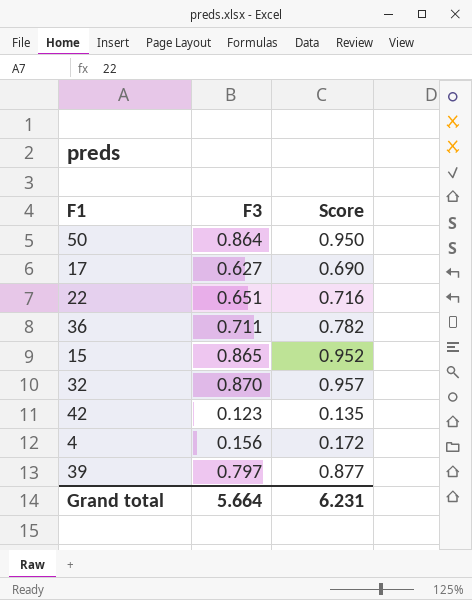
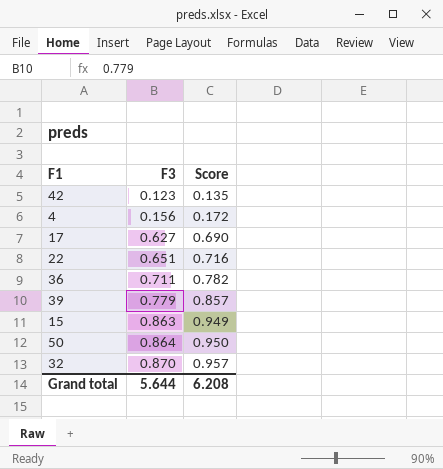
row order: none -> F3 ascending
39 | F3: 0.797 -> 0.779
39 | Score: 0.877 -> 0.857
15 | F3: 0.865 -> 0.863
15 | Score: 0.952 -> 0.949
Grand total | F3: 5.664 -> 5.644
Grand total | Score: 6.231 -> 6.208

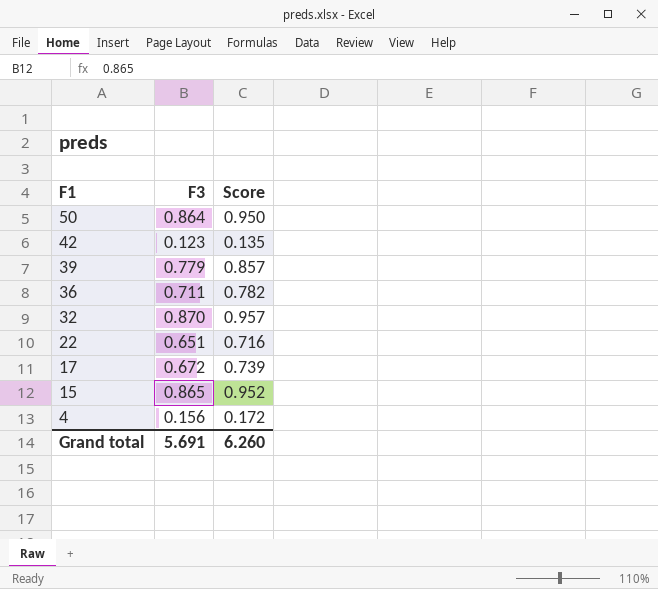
row order: F3 ascending -> F1 descending
17 | F3: 0.627 -> 0.672
17 | Score: 0.690 -> 0.739
15 | F3: 0.863 -> 0.865
15 | Score: 0.949 -> 0.952
Grand total | F3: 5.644 -> 5.691
Grand total | Score: 6.208 -> 6.260

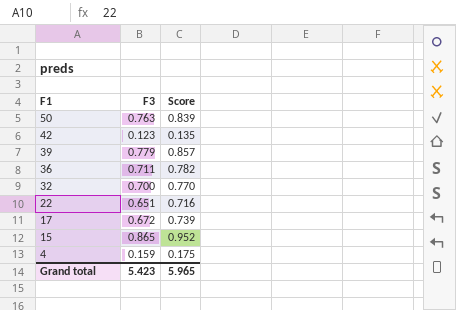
50 | F3: 0.864 -> 0.763
50 | Score: 0.950 -> 0.839
32 | F3: 0.870 -> 0.700
32 | Score: 0.957 -> 0.770
4 | F3: 0.156 -> 0.159
4 | Score: 0.172 -> 0.175
Grand total | F3: 5.691 -> 5.423
Grand total | Score: 6.260 -> 5.965

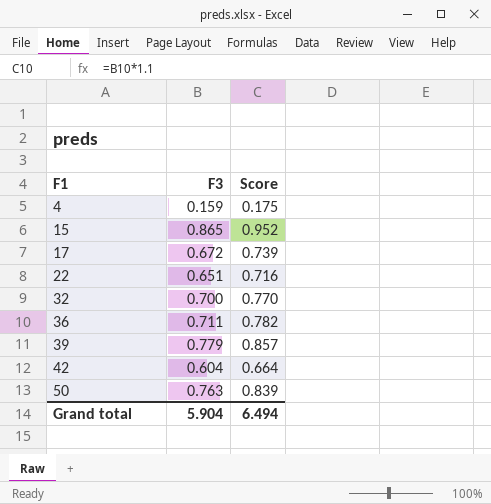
row order: F1 descending -> F1 ascending
42 | F3: 0.123 -> 0.604
42 | Score: 0.135 -> 0.664
Grand total | F3: 5.423 -> 5.904
Grand total | Score: 5.965 -> 6.494

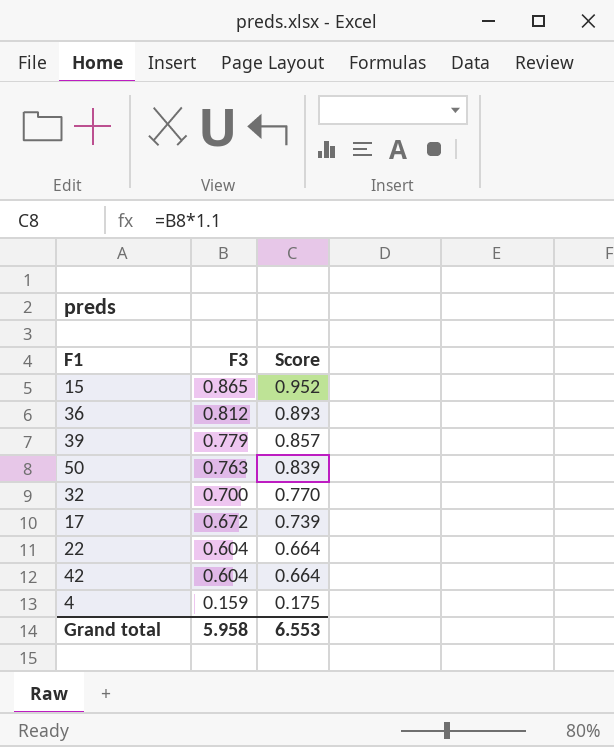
row order: F1 ascending -> F3 descending
36 | F3: 0.711 -> 0.812
36 | Score: 0.782 -> 0.893
22 | F3: 0.651 -> 0.604
22 | Score: 0.716 -> 0.664
Grand total | F3: 5.904 -> 5.958
Grand total | Score: 6.494 -> 6.553

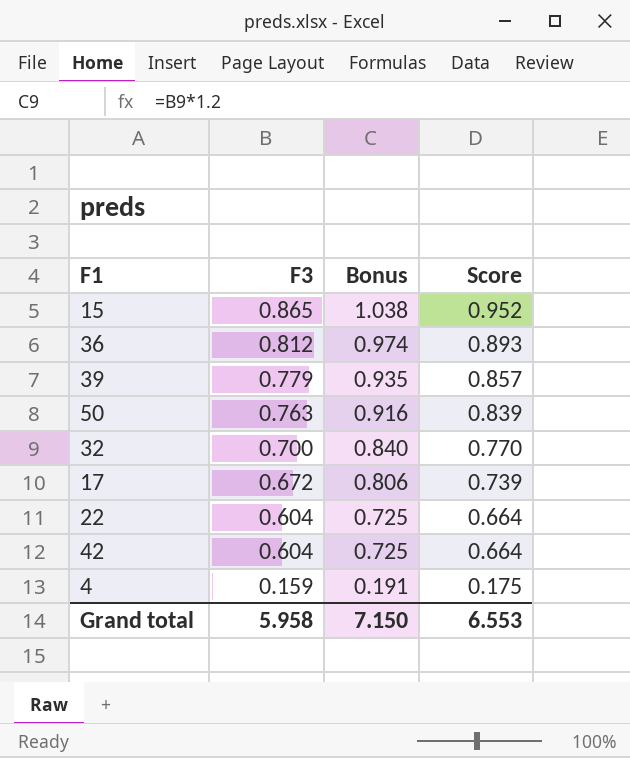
column Bonus | formula: none -> [F3] * 1.2

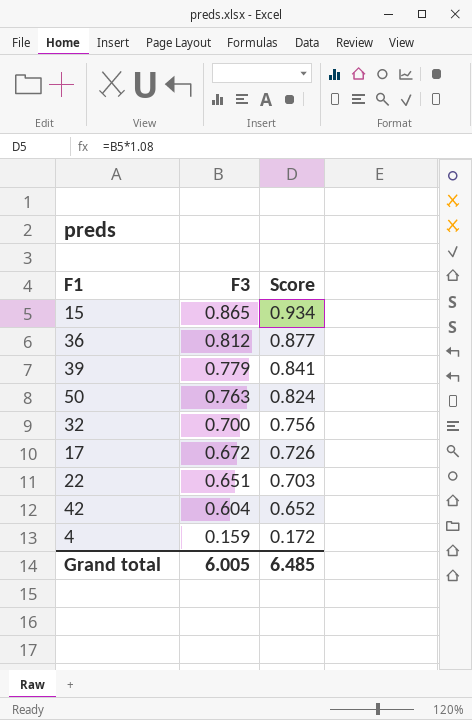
column Bonus | formula: [F3] * 1.2 -> none
column Score | formula: [F3] * 1.1 -> [F3] * 1.08
22 | F3: 0.604 -> 0.651
Grand total | F3: 5.958 -> 6.005
Grand total | Score: 6.553 -> 6.485

